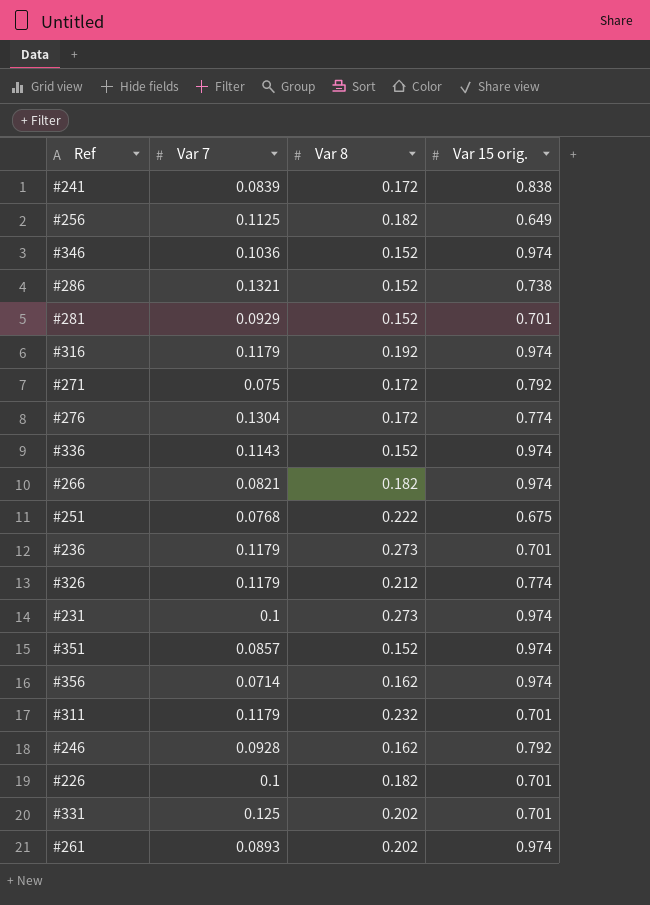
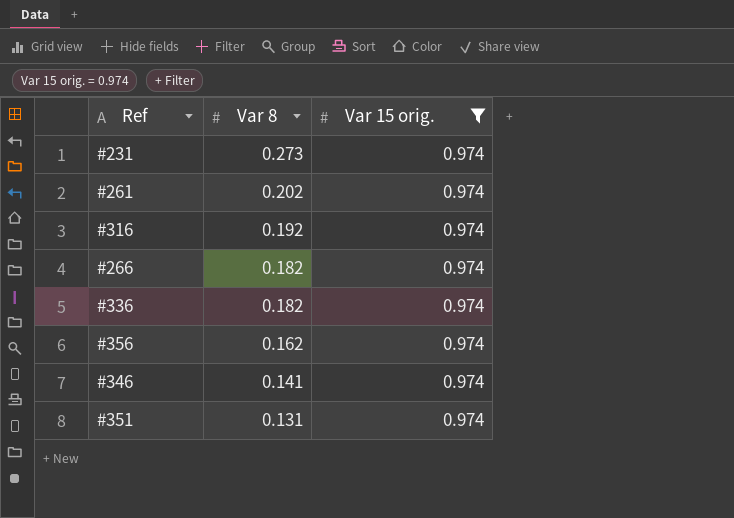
filter: none -> Var 15 orig. = 0.974
row order: none -> Var 8 descending
column Var 7 | position: 2 -> none
#336 | Var 8: 0.152 -> 0.182
#346 | Var 8: 0.152 -> 0.141
#351 | Var 8: 0.152 -> 0.131

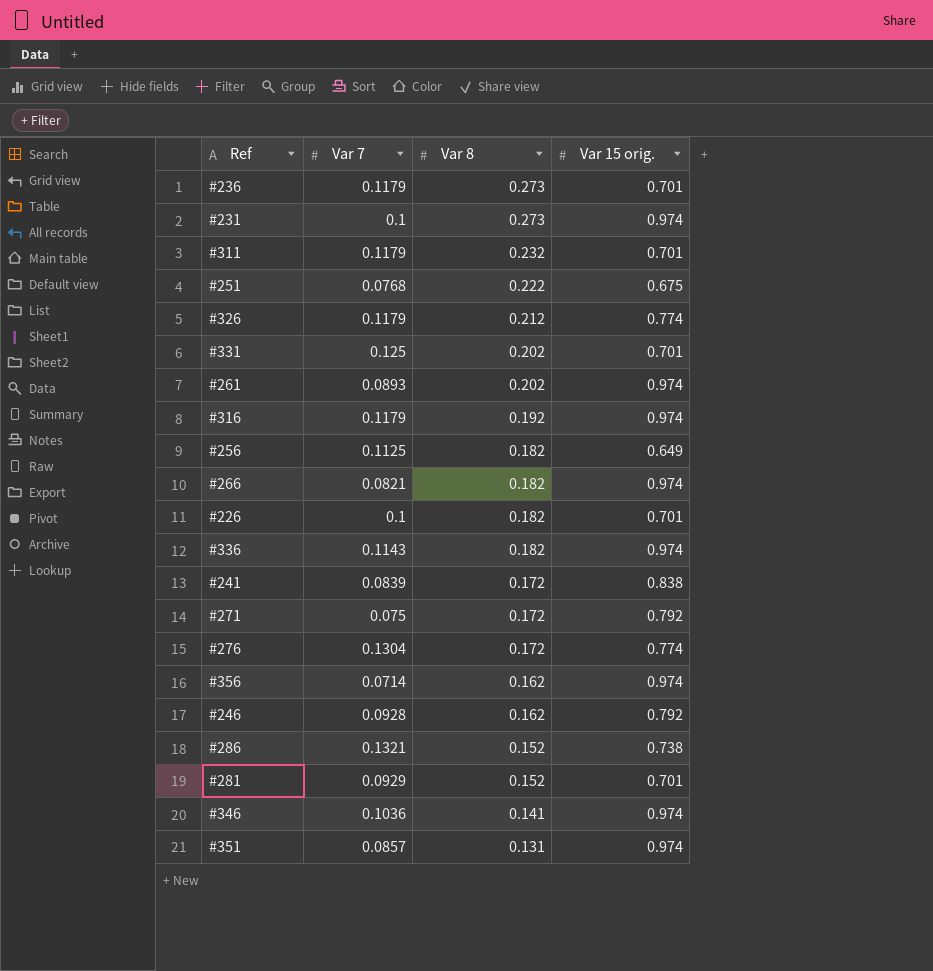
filter: Var 15 orig. = 0.974 -> none
column Var 7 | position: none -> 2

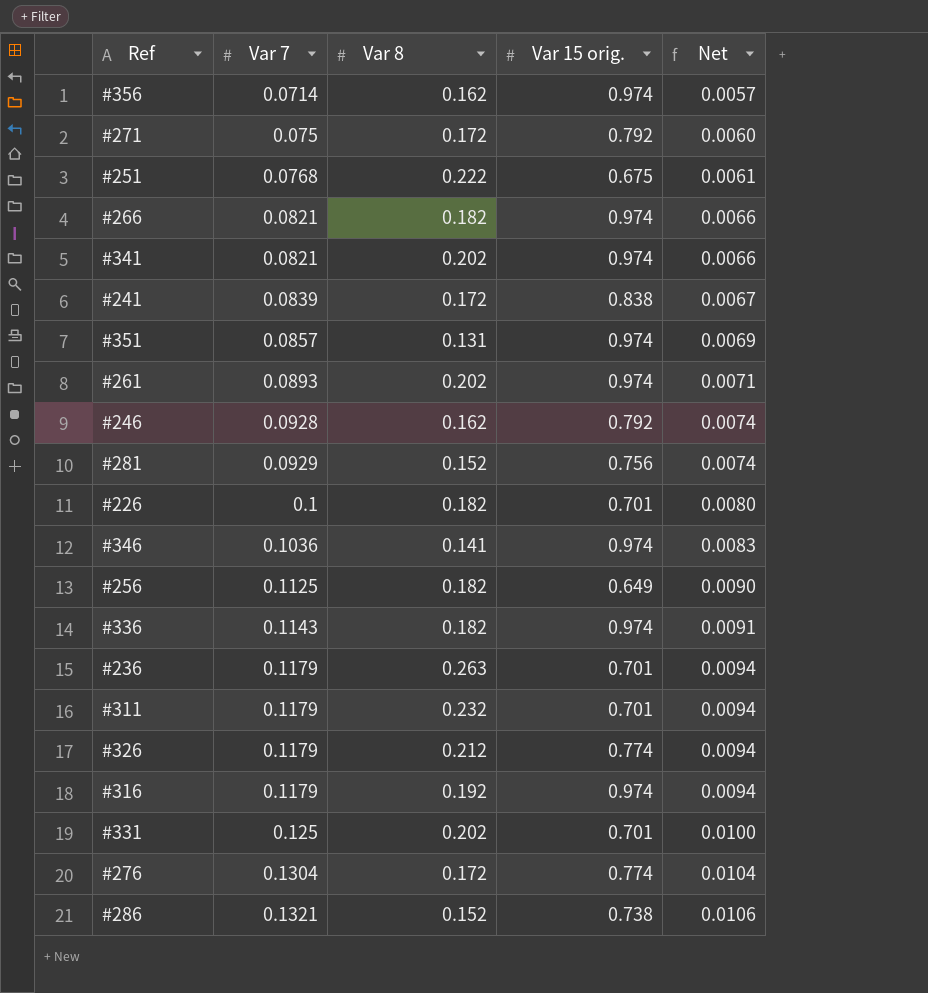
row order: Var 8 descending -> Var 7 ascending
column Net | formula: none -> [Var 7] * 0.08
row #231: 0.1 | 0.273 | 0.974 -> none
row #341: none -> 0.0821 | 0.202 | 0.974 | 0.0066
#281 | Var 15 orig.: 0.701 -> 0.756
#236 | Var 8: 0.273 -> 0.263

